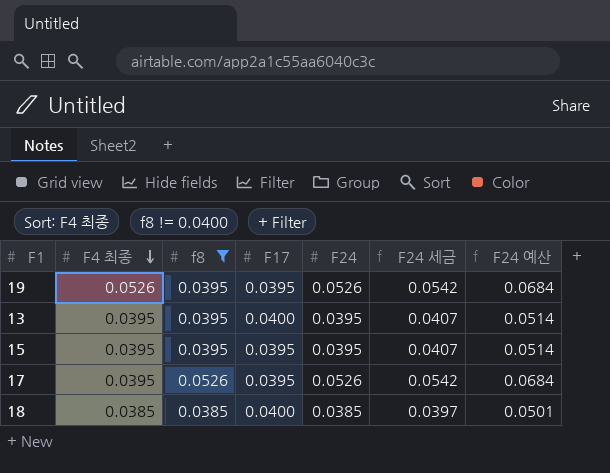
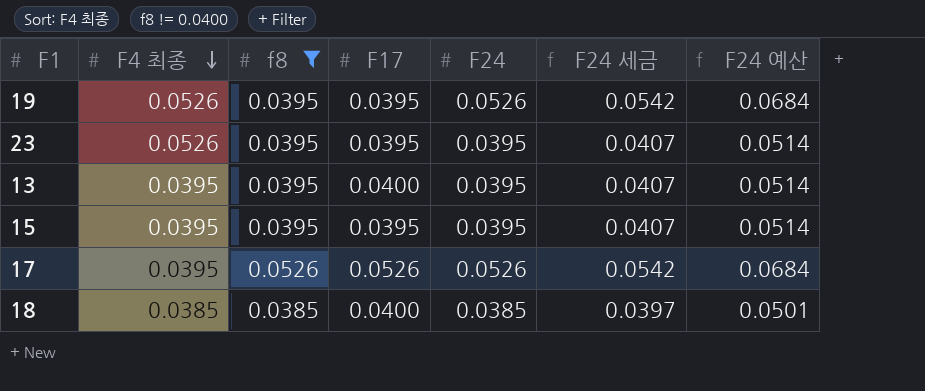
row 23: none -> 0.0526 | 0.0395 | 0.0395 | 0.0395 | 0.0407 | 0.0514
17 | F17: 0.0395 -> 0.0526

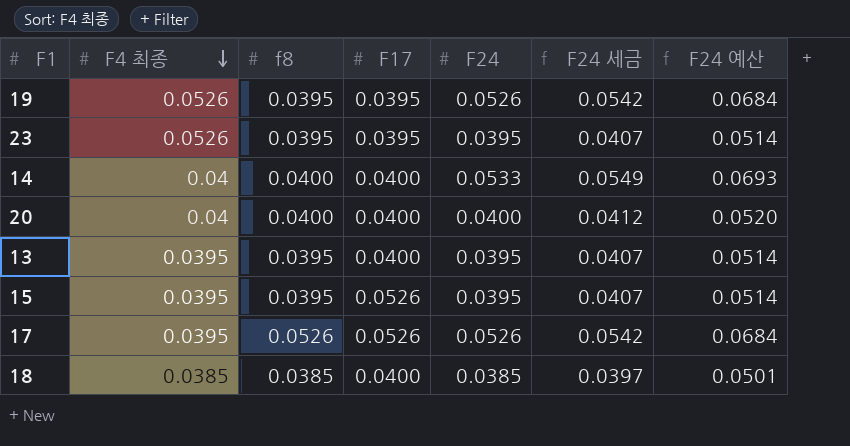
filter: f8 != 0.0400 -> none
15 | F17: 0.0395 -> 0.0526

